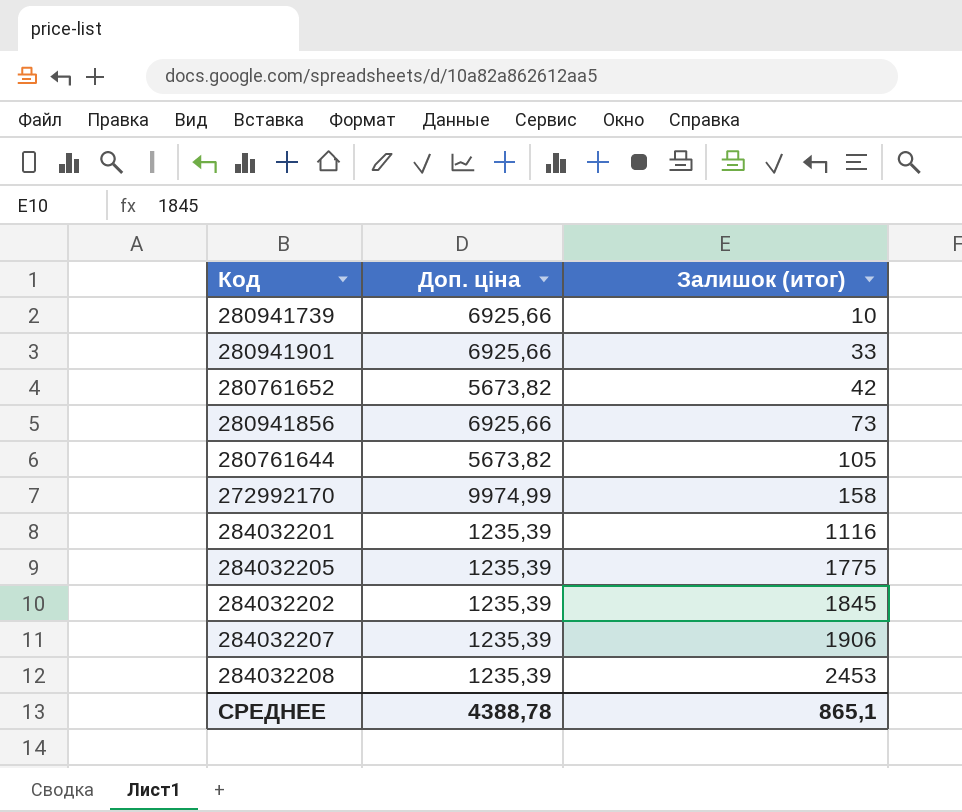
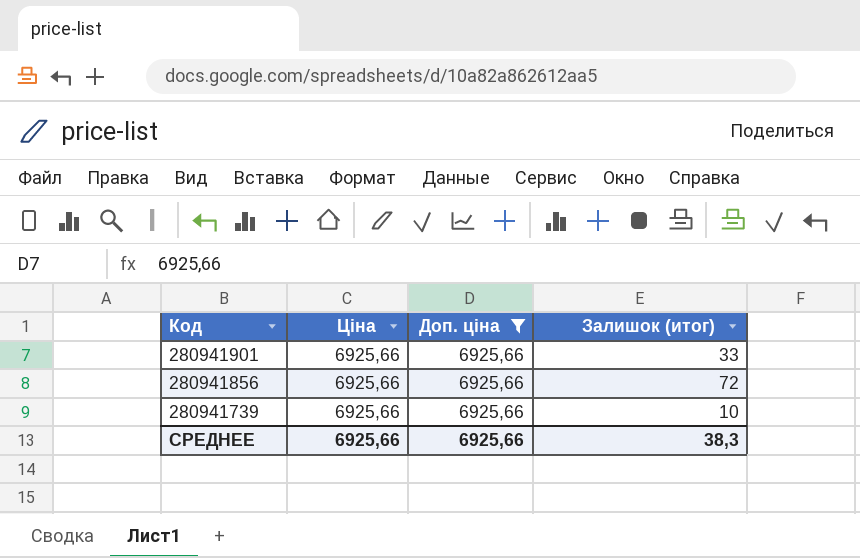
filter: none -> Доп. ціна = 6925,66
row order: Залишок (итог) ascending -> Код descending
column Ціна | position: none -> 2
280941856 | Залишок (итог): 73 -> 72
СРЕДНЕЕ | Доп. ціна: 4388,78 -> 6925,66
СРЕДНЕЕ | Залишок (итог): 865,1 -> 38,3

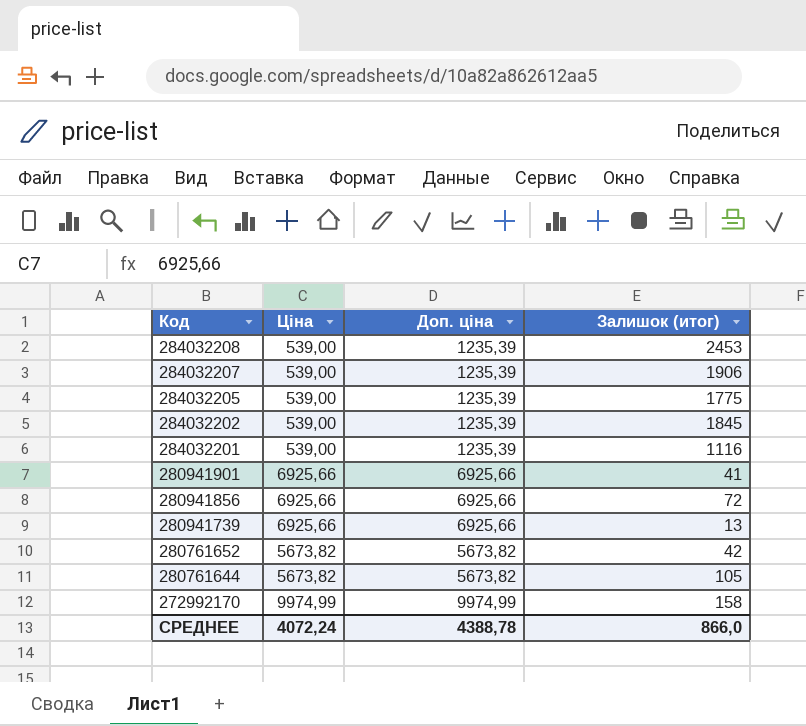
filter: Доп. ціна = 6925,66 -> none
280941901 | Залишок (итог): 33 -> 41
280941739 | Залишок (итог): 10 -> 13
СРЕДНЕЕ | Ціна: 6925,66 -> 4072,24
СРЕДНЕЕ | Доп. ціна: 6925,66 -> 4388,78
СРЕДНЕЕ | Залишок (итог): 38,3 -> 866,0

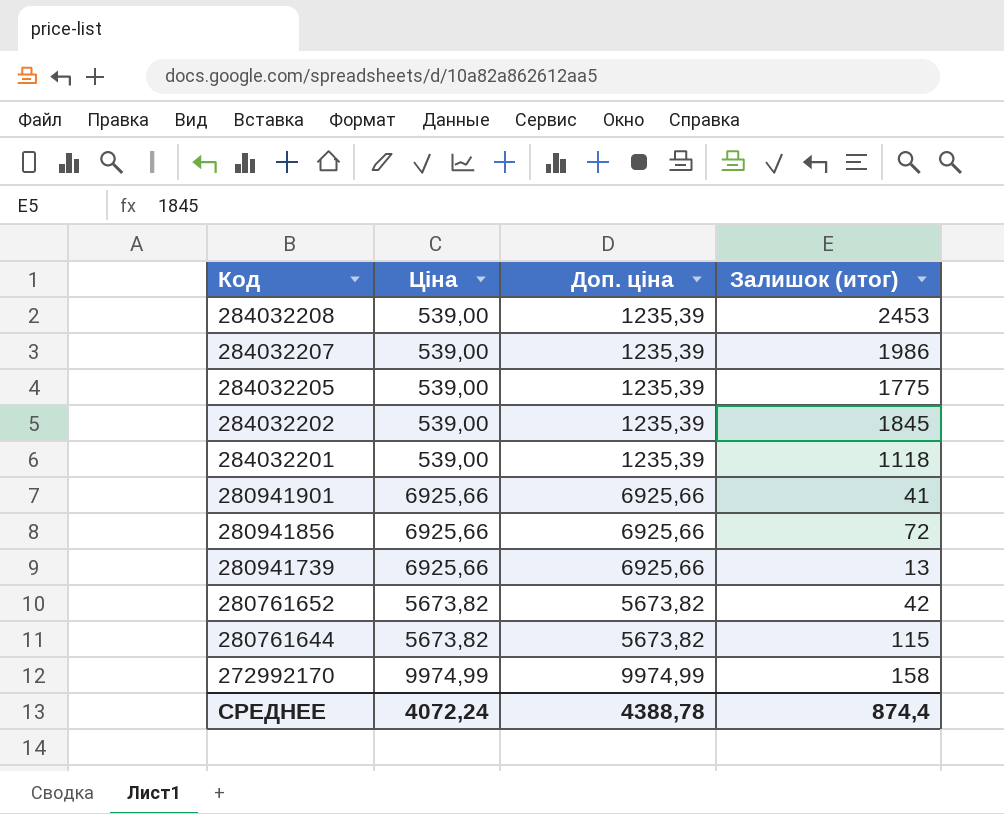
284032207 | Залишок (итог): 1906 -> 1986
284032201 | Залишок (итог): 1116 -> 1118
280761644 | Залишок (итог): 105 -> 115
СРЕДНЕЕ | Залишок (итог): 866,0 -> 874,4

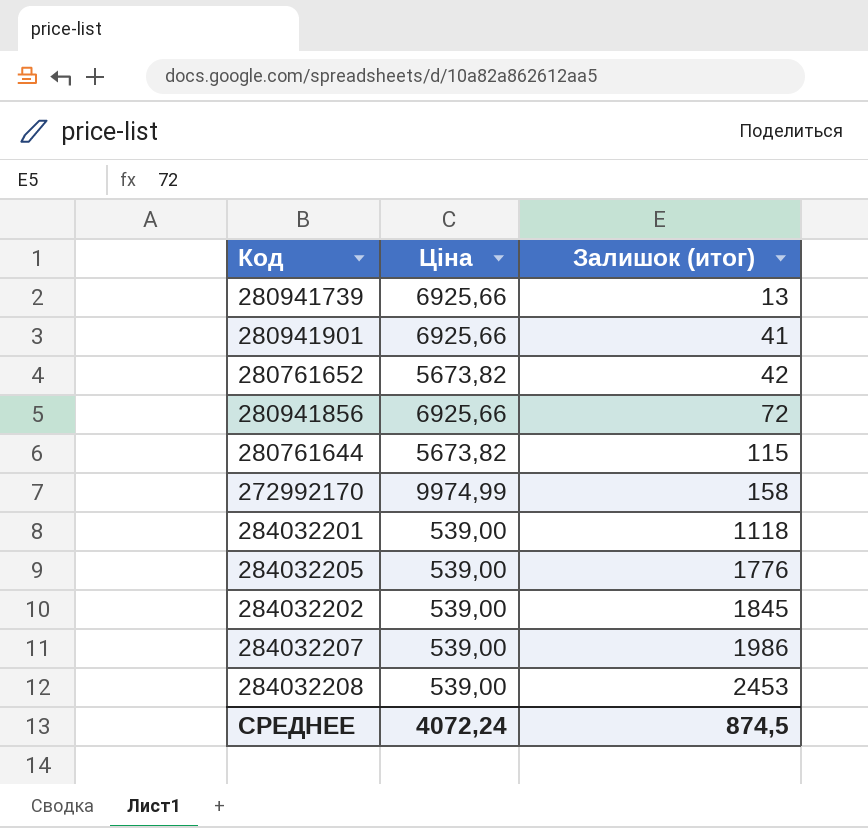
row order: Код descending -> Залишок (итог) ascending
column Доп. ціна | position: 3 -> none
284032205 | Залишок (итог): 1775 -> 1776
СРЕДНЕЕ | Залишок (итог): 874,4 -> 874,5

